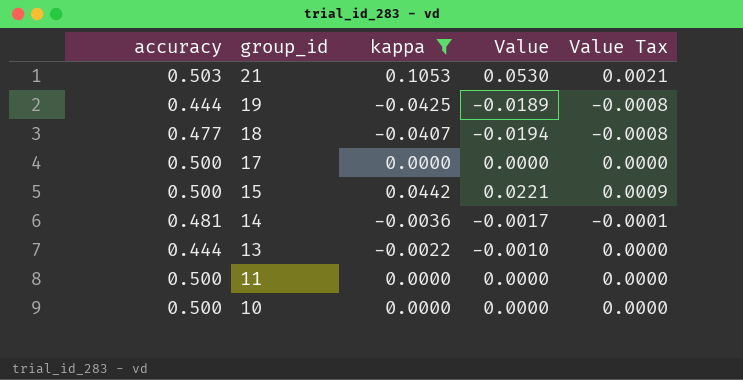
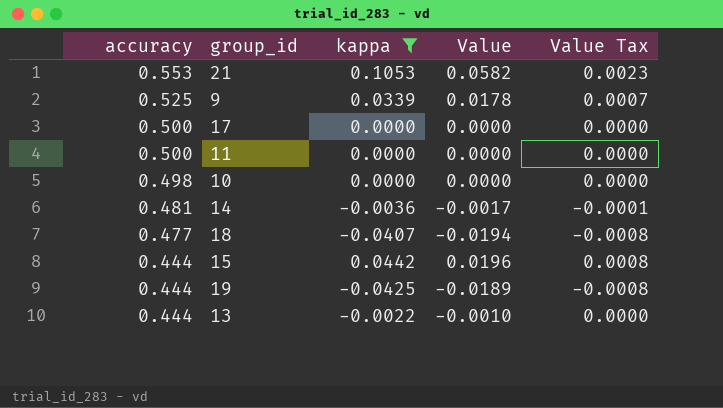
row order: group_id descending -> accuracy descending
21 | accuracy: 0.503 -> 0.553
21 | Value: 0.0530 -> 0.0582
21 | Value Tax: 0.0021 -> 0.0023
row 9: none -> 0.525 | 0.0339 | 0.0178 | 0.0007
10 | accuracy: 0.500 -> 0.498
15 | accuracy: 0.500 -> 0.444
15 | Value: 0.0221 -> 0.0196
15 | Value Tax: 0.0009 -> 0.0008

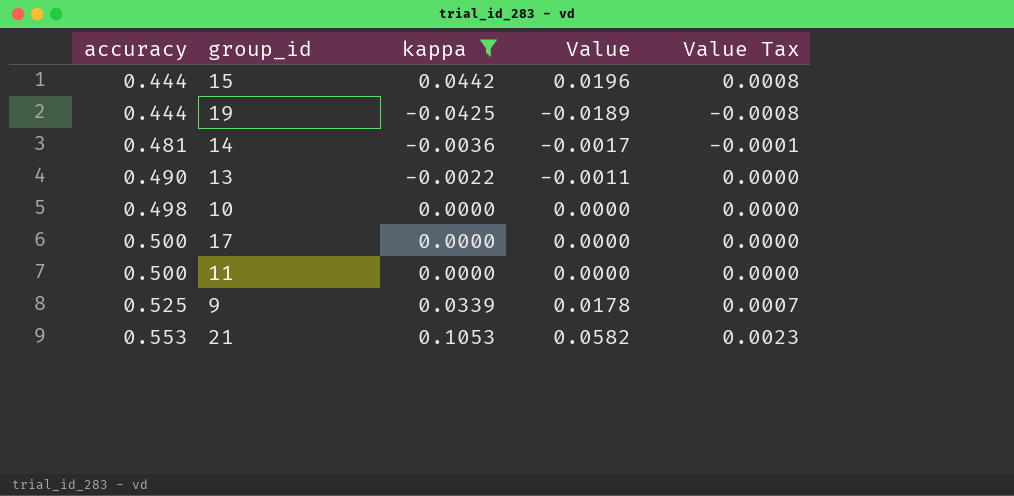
row order: accuracy descending -> accuracy ascending
row 18: 0.477 | -0.0407 | -0.0194 | -0.0008 -> none
13 | accuracy: 0.444 -> 0.490
13 | Value: -0.0010 -> -0.0011

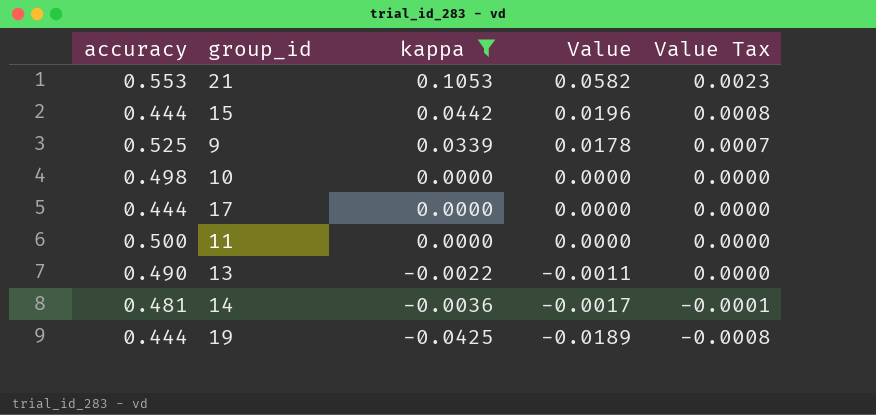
row order: accuracy ascending -> kappa descending
17 | accuracy: 0.500 -> 0.444

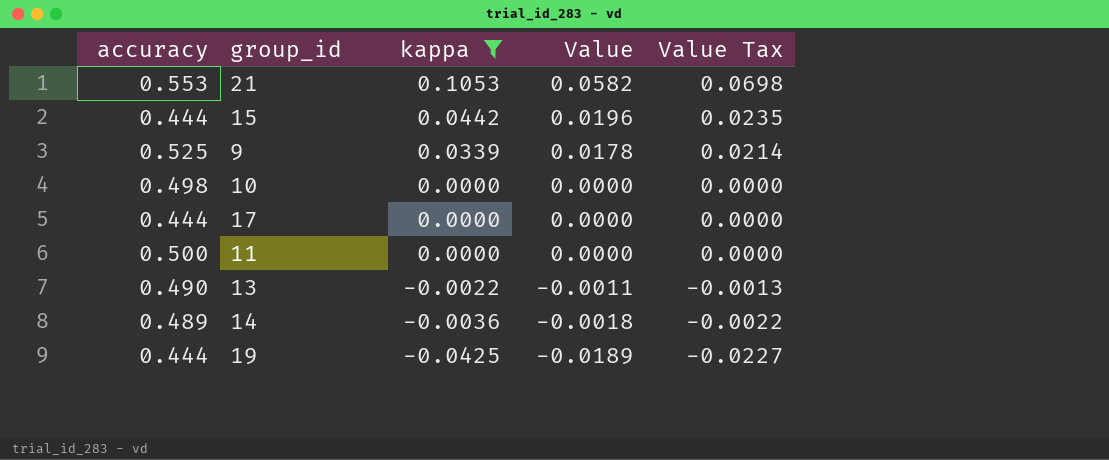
column Value Tax | formula: [Value] * 0.04 -> [Value] * 1.2
14 | accuracy: 0.481 -> 0.489
14 | Value: -0.0017 -> -0.0018

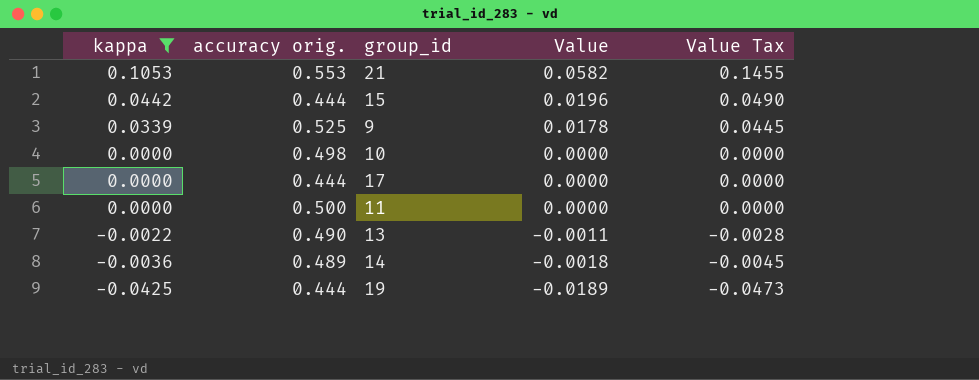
column kappa | position: 3 -> 1
column name: accuracy -> accuracy orig.
column Value Tax | formula: [Value] * 1.2 -> [Value] * 2.5

